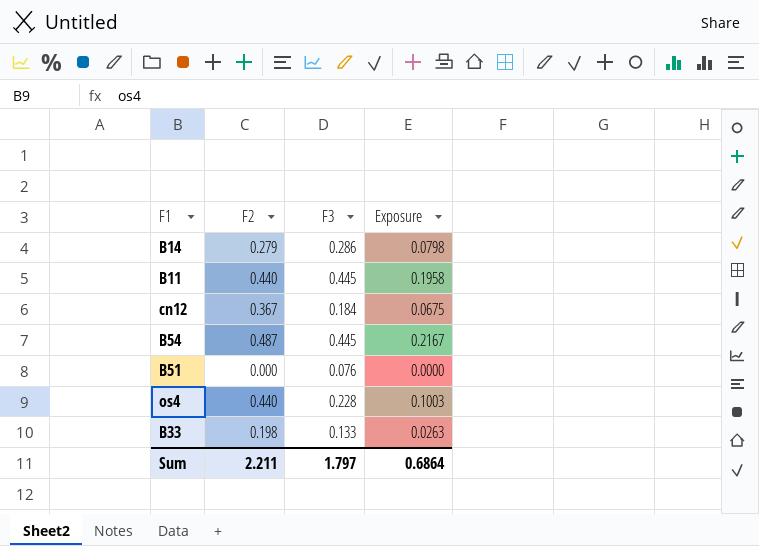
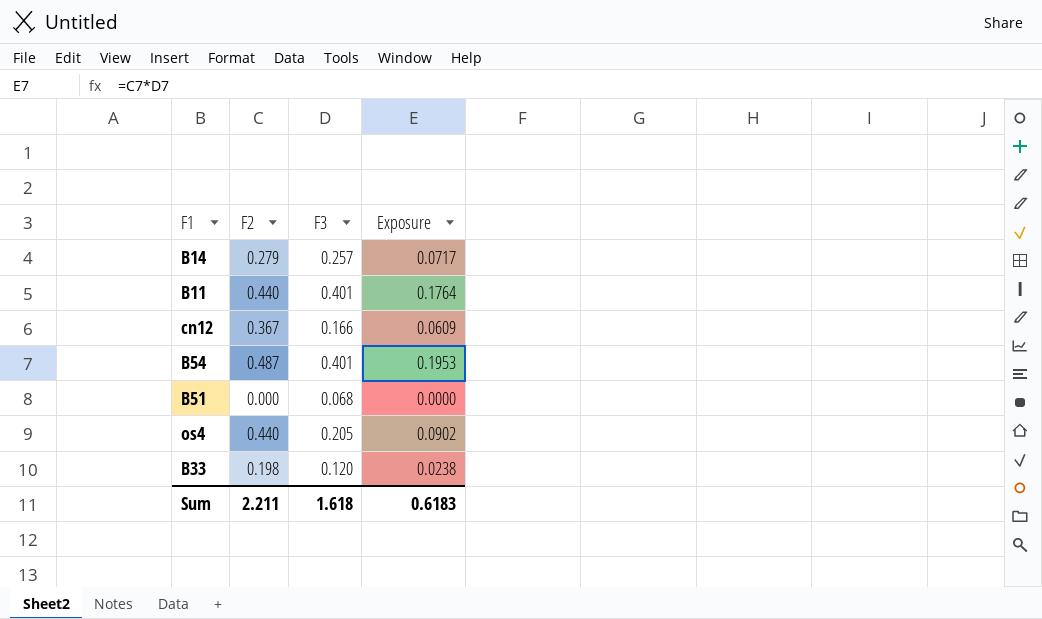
B14 | F3: 0.286 -> 0.257
B14 | Exposure: 0.0798 -> 0.0717
B11 | F3: 0.445 -> 0.401
B11 | Exposure: 0.1958 -> 0.1764
cn12 | F3: 0.184 -> 0.166
cn12 | Exposure: 0.0675 -> 0.0609
B54 | F3: 0.445 -> 0.401
B54 | Exposure: 0.2167 -> 0.1953
B51 | F3: 0.076 -> 0.068
os4 | F3: 0.228 -> 0.205
os4 | Exposure: 0.1003 -> 0.0902
B33 | F3: 0.133 -> 0.120
B33 | Exposure: 0.0263 -> 0.0238
Sum | F3: 1.797 -> 1.618
Sum | Exposure: 0.6864 -> 0.6183

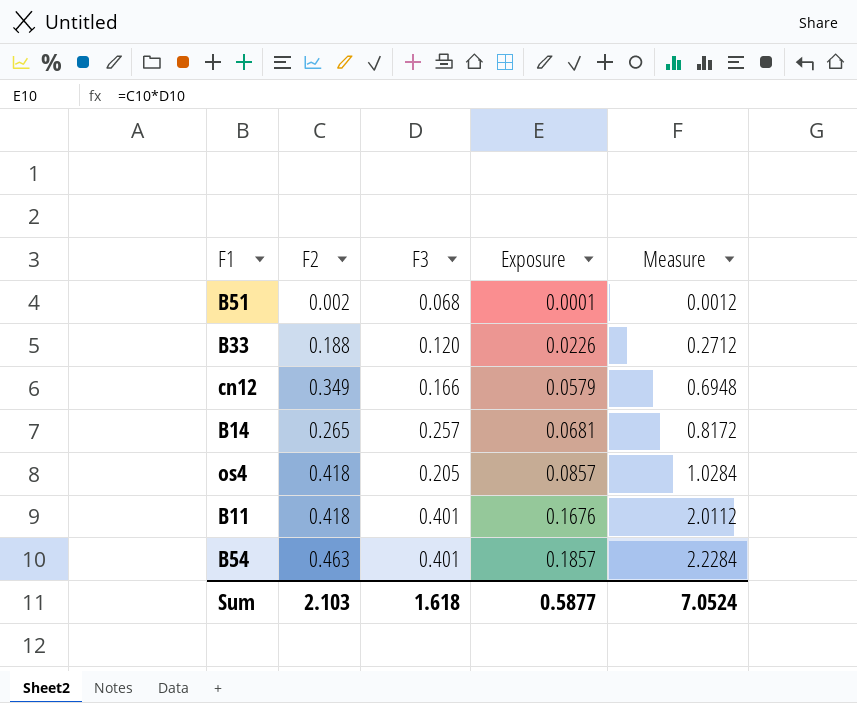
row order: none -> Exposure ascending
column Measure | formula: none -> [Exposure] * 12
B51 | F2: 0.000 -> 0.002
B51 | Exposure: 0.0000 -> 0.0001
B33 | F2: 0.198 -> 0.188
B33 | Exposure: 0.0238 -> 0.0226
cn12 | F2: 0.367 -> 0.349
cn12 | Exposure: 0.0609 -> 0.0579
B14 | F2: 0.279 -> 0.265
B14 | Exposure: 0.0717 -> 0.0681
os4 | F2: 0.440 -> 0.418
os4 | Exposure: 0.0902 -> 0.0857
B11 | F2: 0.440 -> 0.418
B11 | Exposure: 0.1764 -> 0.1676
B54 | F2: 0.487 -> 0.463
B54 | Exposure: 0.1953 -> 0.1857
Sum | F2: 2.211 -> 2.103
Sum | Exposure: 0.6183 -> 0.5877

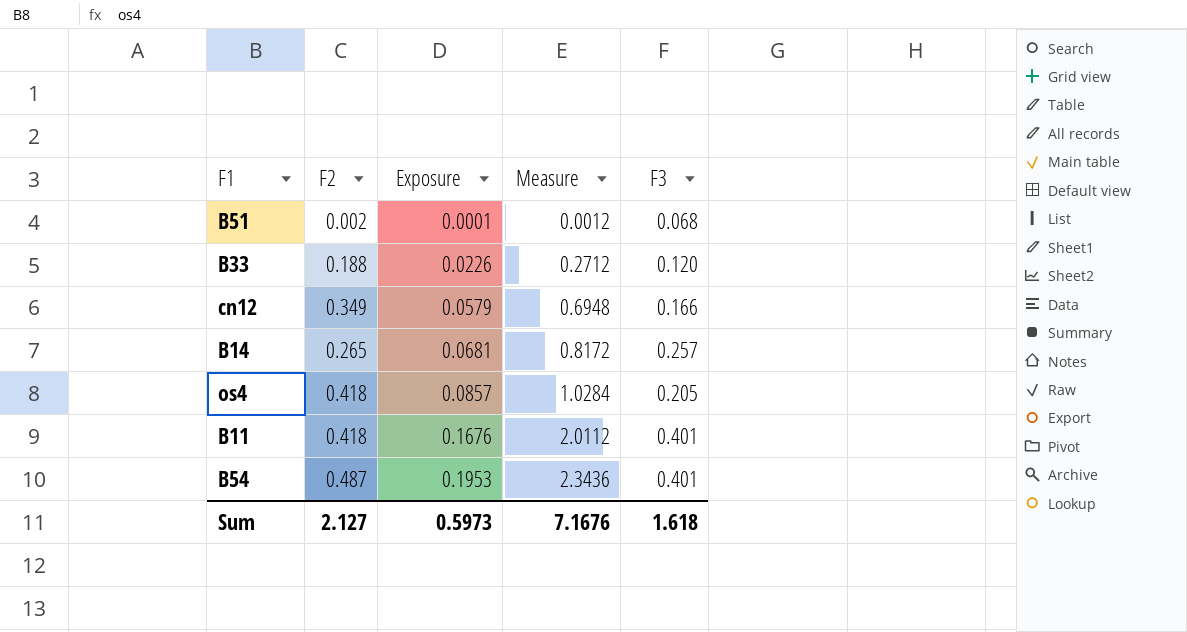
column F3 | position: 3 -> 5
B54 | F2: 0.463 -> 0.487
B54 | Exposure: 0.1857 -> 0.1953
B54 | Measure: 2.2284 -> 2.3436
Sum | F2: 2.103 -> 2.127
Sum | Exposure: 0.5877 -> 0.5973
Sum | Measure: 7.0524 -> 7.1676

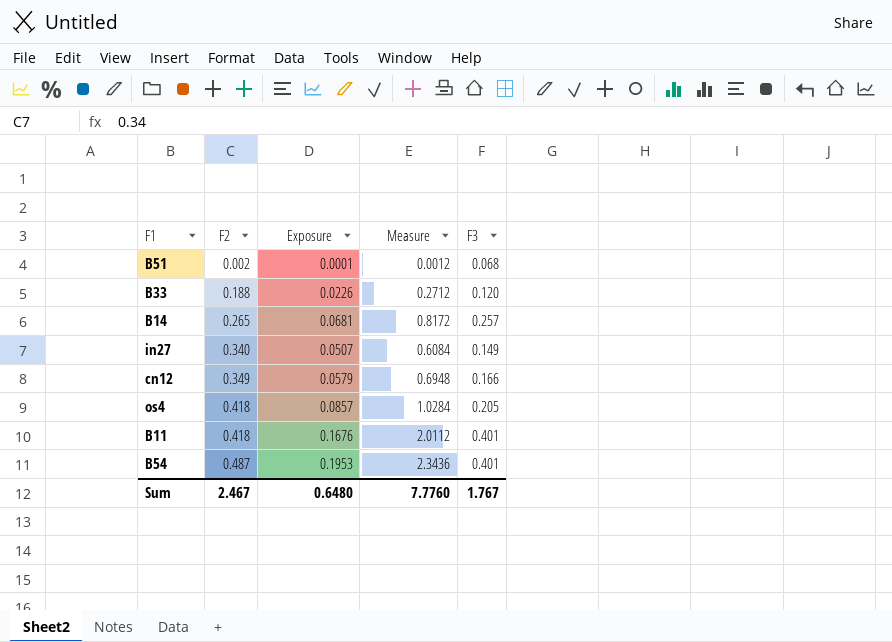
row order: Exposure ascending -> F2 ascending
row in27: none -> 0.340 | 0.0507 | 0.6084 | 0.149
Sum | F2: 2.127 -> 2.467
Sum | Exposure: 0.5973 -> 0.6480
Sum | Measure: 7.1676 -> 7.7760
Sum | F3: 1.618 -> 1.767

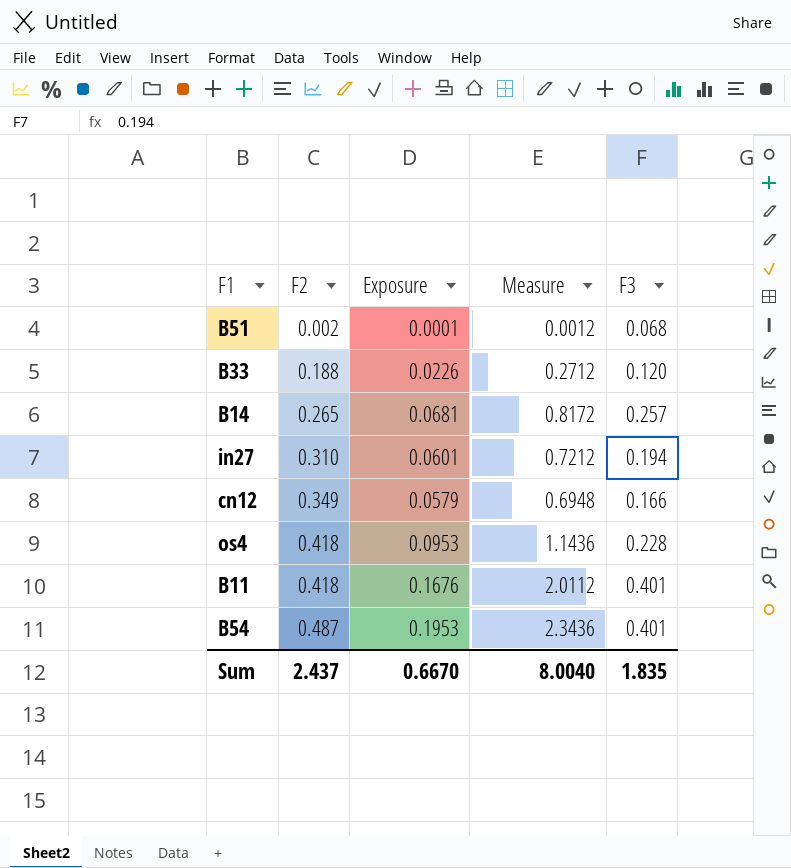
in27 | F2: 0.340 -> 0.310
in27 | Exposure: 0.0507 -> 0.0601
in27 | Measure: 0.6084 -> 0.7212
in27 | F3: 0.149 -> 0.194
os4 | Exposure: 0.0857 -> 0.0953
os4 | Measure: 1.0284 -> 1.1436
os4 | F3: 0.205 -> 0.228
Sum | F2: 2.467 -> 2.437
Sum | Exposure: 0.6480 -> 0.6670
Sum | Measure: 7.7760 -> 8.0040
Sum | F3: 1.767 -> 1.835

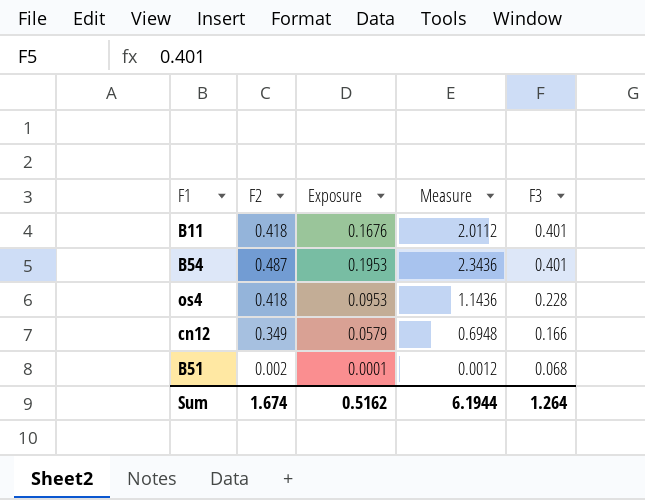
row order: F2 ascending -> F3 descending
row B33: 0.188 | 0.0226 | 0.2712 | 0.120 -> none
row B14: 0.265 | 0.0681 | 0.8172 | 0.257 -> none
row in27: 0.310 | 0.0601 | 0.7212 | 0.194 -> none
Sum | F2: 2.437 -> 1.674
Sum | Exposure: 0.6670 -> 0.5162
Sum | Measure: 8.0040 -> 6.1944
Sum | F3: 1.835 -> 1.264

